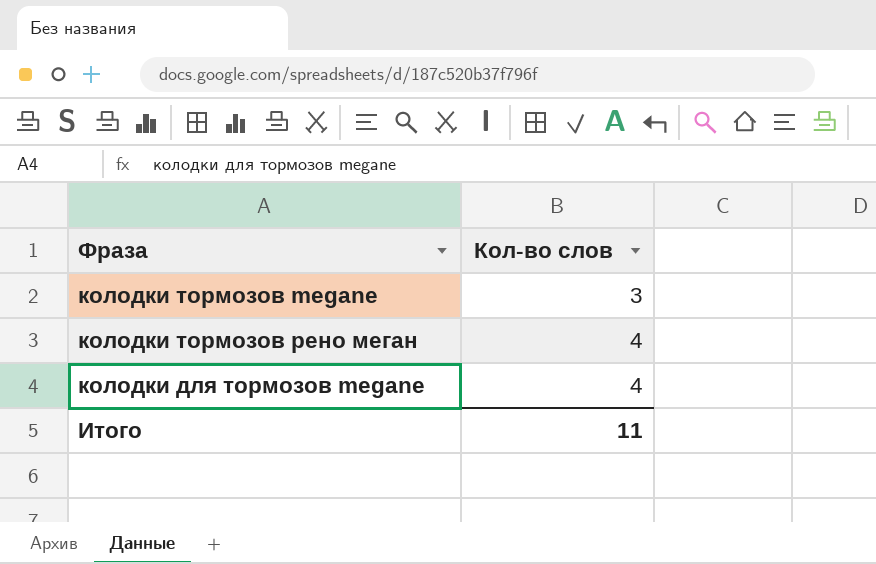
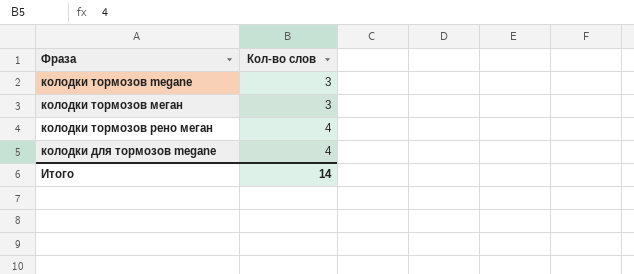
row колодки тормозов меган: none -> 3
Итого | Кол-во слов: 11 -> 14

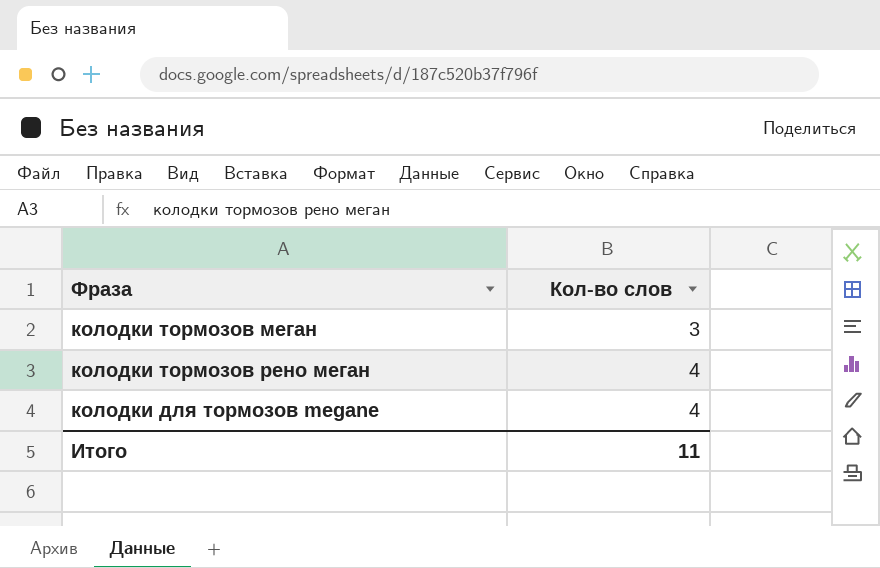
row колодки тормозов megane: 3 -> none
Итого | Кол-во слов: 14 -> 11

